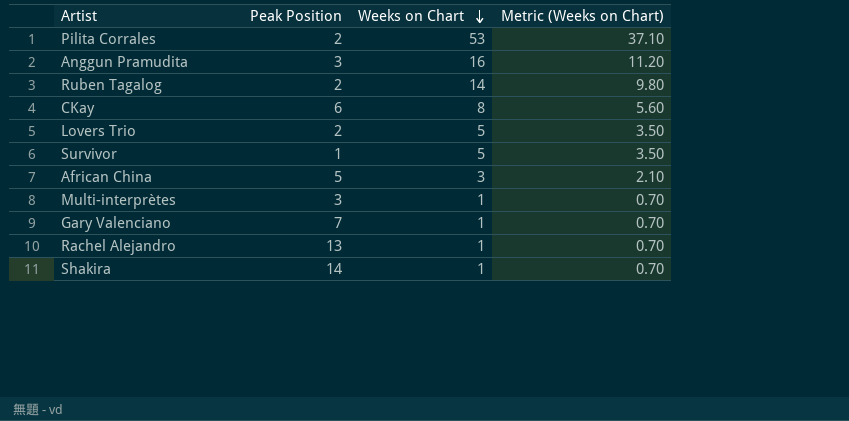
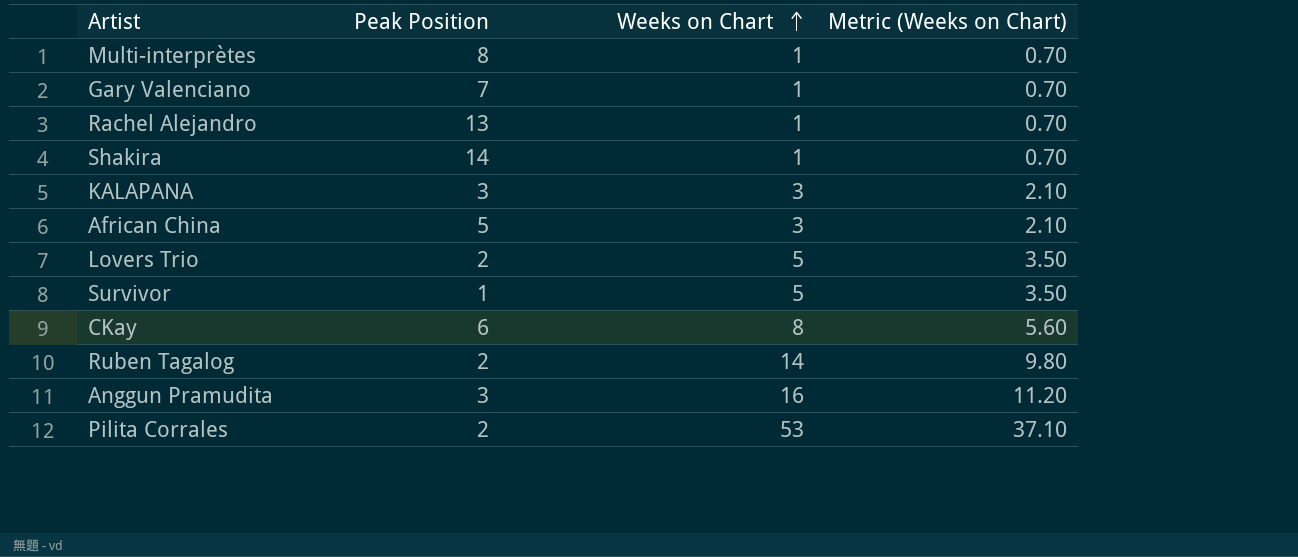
row order: Weeks on Chart descending -> Weeks on Chart ascending
Multi-interprètes | Peak Position: 3 -> 8
row KALAPANA: none -> 3 | 3 | 2.10

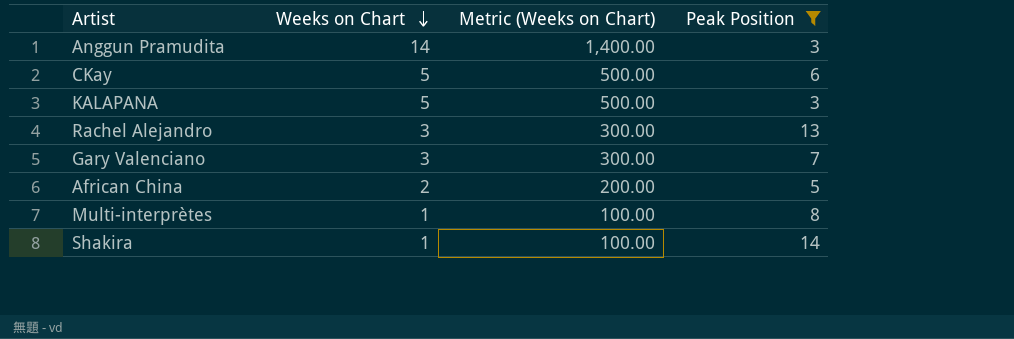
filter: none -> Peak Position >= 3
row order: Weeks on Chart ascending -> Weeks on Chart descending
column Metric (Weeks on Chart) | formula: [Weeks on Chart] * 0.7 -> [Weeks on Chart] * 100
column Peak Position | position: 2 -> 4
Anggun Pramudita | Weeks on Chart: 16 -> 14
CKay | Weeks on Chart: 8 -> 5
KALAPANA | Weeks on Chart: 3 -> 5
Rachel Alejandro | Weeks on Chart: 1 -> 3
Gary Valenciano | Weeks on Chart: 1 -> 3
African China | Weeks on Chart: 3 -> 2

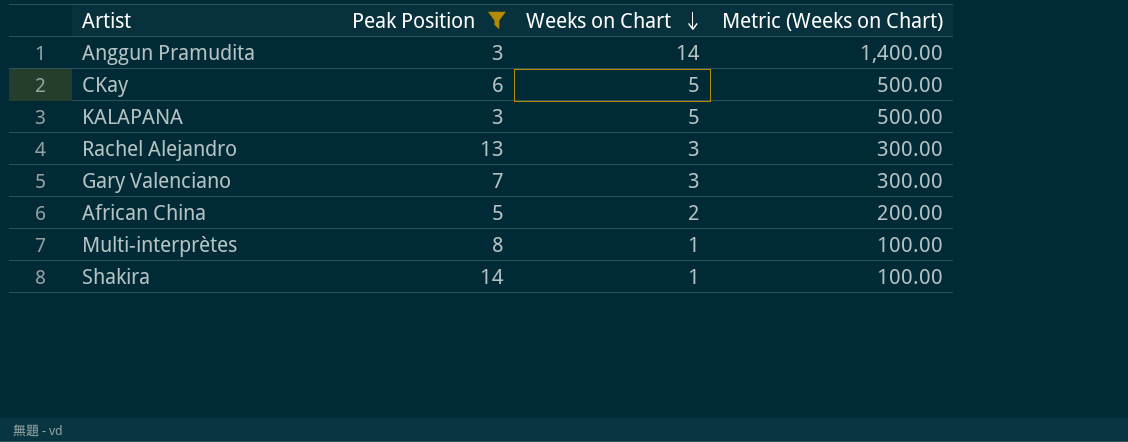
column Peak Position | position: 4 -> 2

